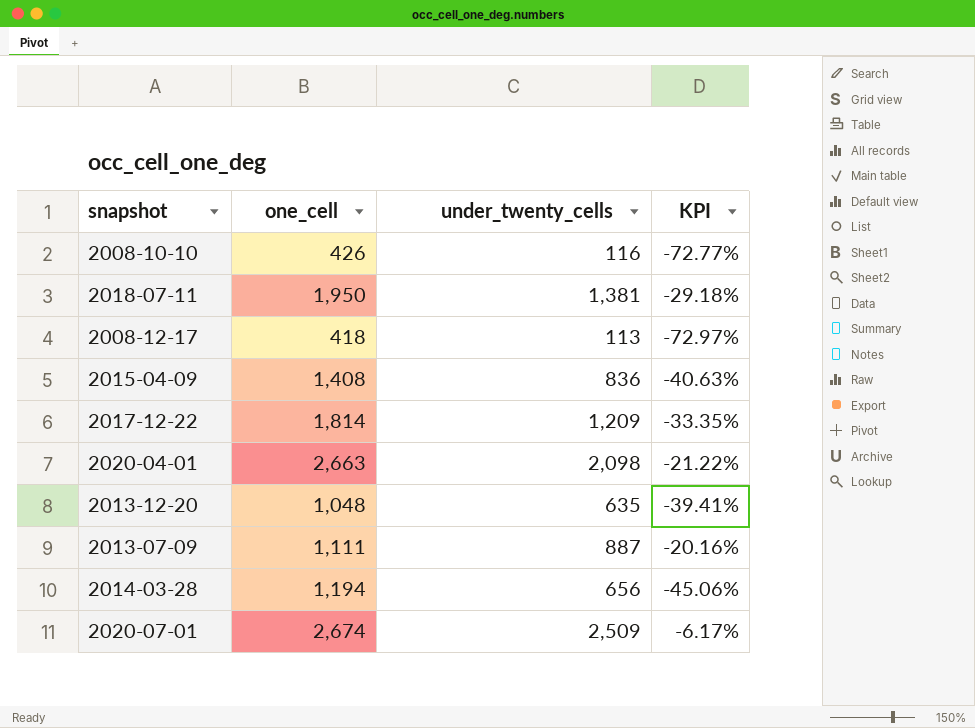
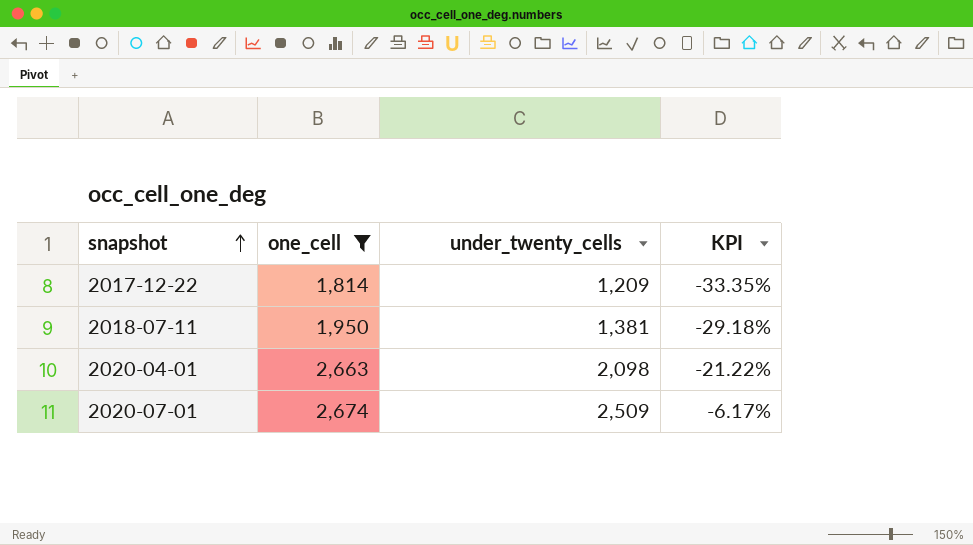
filter: none -> one_cell >= 1,814
row order: none -> snapshot ascending

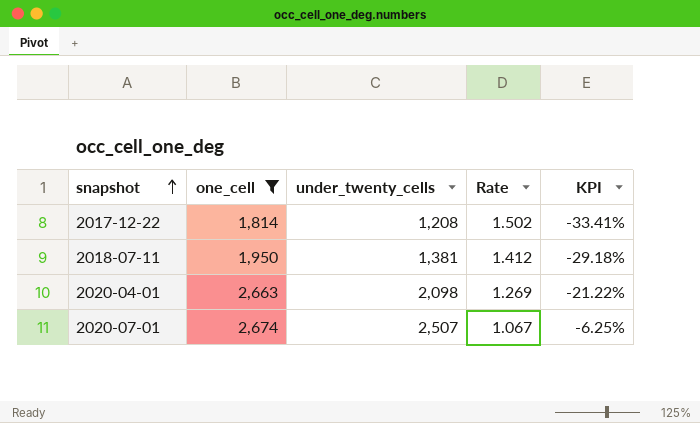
column Rate | formula: none -> [one_cell] / [under_twenty_cells]
2017-12-22 | under_twenty_cells: 1,209 -> 1,208
2017-12-22 | KPI: -33.35% -> -33.41%
2020-07-01 | under_twenty_cells: 2,509 -> 2,507
2020-07-01 | KPI: -6.17% -> -6.25%

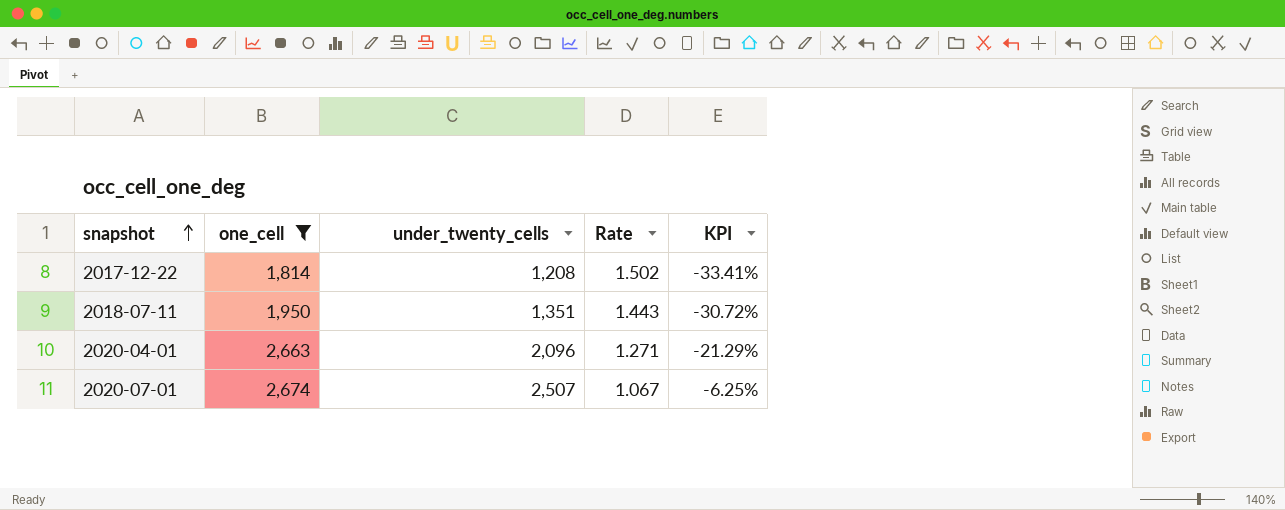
2018-07-11 | under_twenty_cells: 1,381 -> 1,351
2018-07-11 | Rate: 1.412 -> 1.443
2018-07-11 | KPI: -29.18% -> -30.72%
2020-04-01 | under_twenty_cells: 2,098 -> 2,096
2020-04-01 | Rate: 1.269 -> 1.271
2020-04-01 | KPI: -21.22% -> -21.29%

